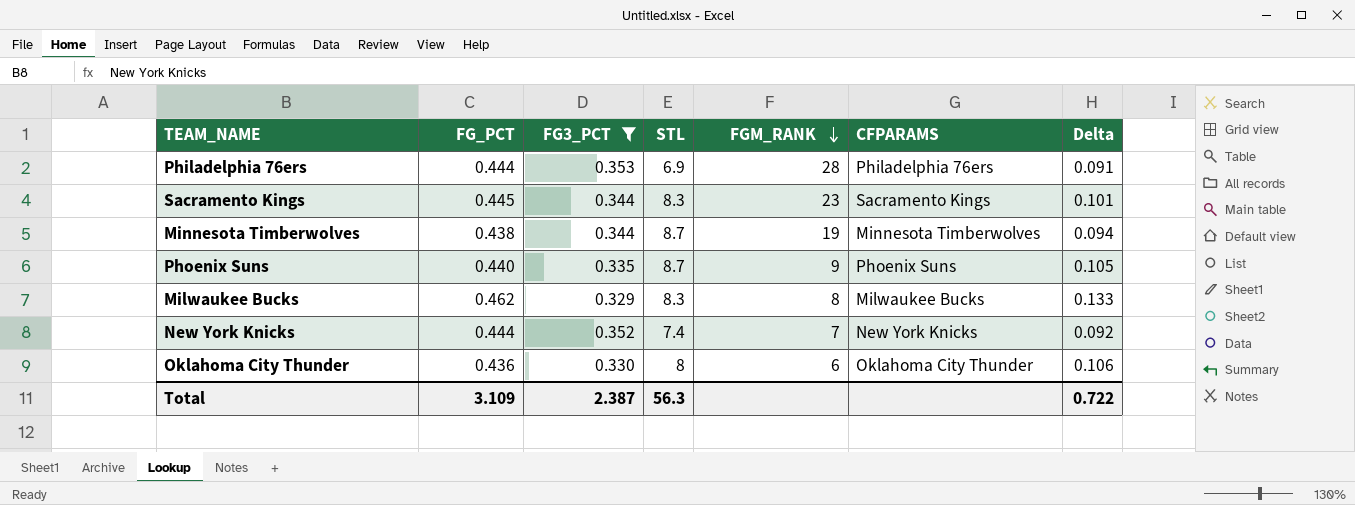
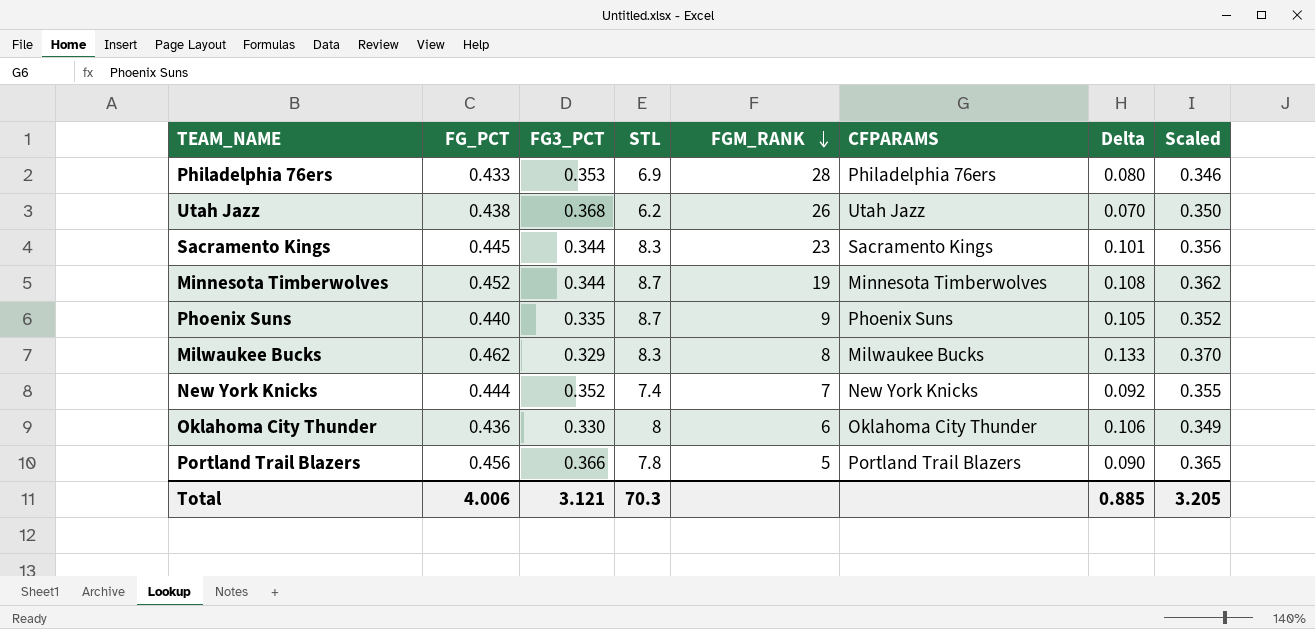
filter: FG3_PCT <= 0.353 -> none
column Scaled | formula: none -> [FG_PCT] * 0.8
Philadelphia 76ers | FG_PCT: 0.444 -> 0.433
Philadelphia 76ers | Delta: 0.091 -> 0.080
Minnesota Timberwolves | FG_PCT: 0.438 -> 0.452
Minnesota Timberwolves | Delta: 0.094 -> 0.108
Total | FG_PCT: 3.109 -> 4.006
Total | FG3_PCT: 2.387 -> 3.121
Total | STL: 56.3 -> 70.3
Total | Delta: 0.722 -> 0.885

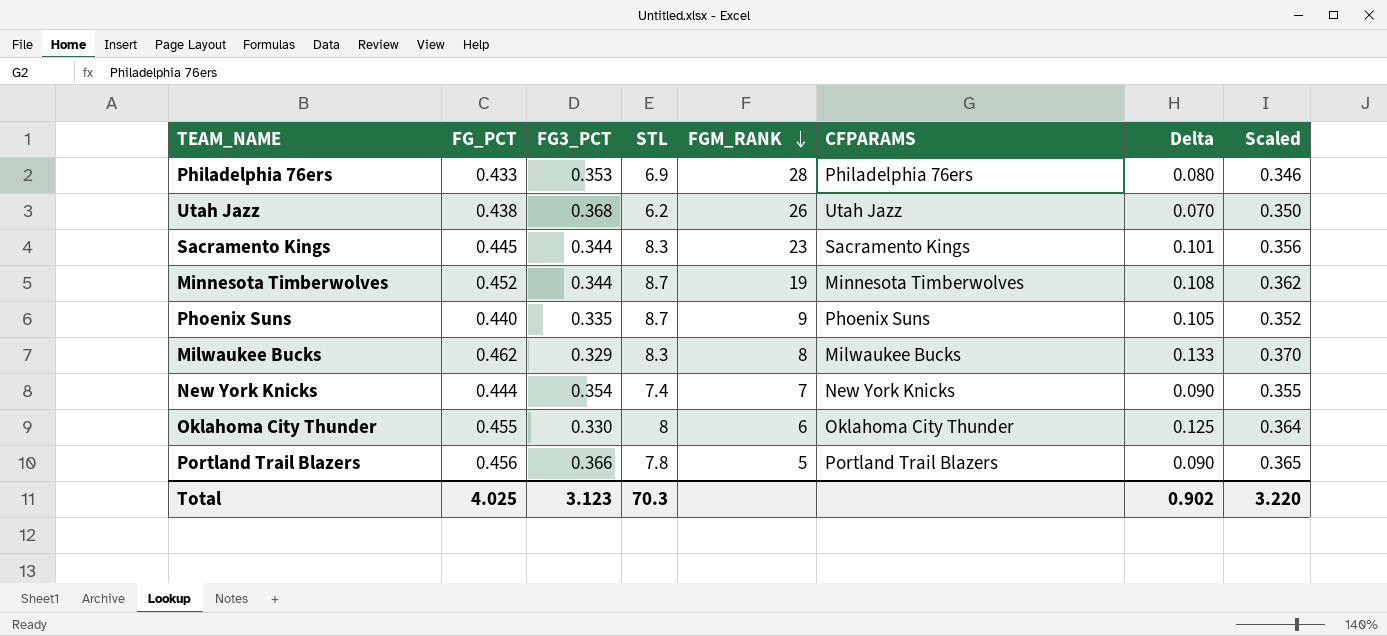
New York Knicks | FG3_PCT: 0.352 -> 0.354
New York Knicks | Delta: 0.092 -> 0.090
Oklahoma City Thunder | FG_PCT: 0.436 -> 0.455
Oklahoma City Thunder | Delta: 0.106 -> 0.125
Oklahoma City Thunder | Scaled: 0.349 -> 0.364
Total | FG_PCT: 4.006 -> 4.025
Total | FG3_PCT: 3.121 -> 3.123
Total | Delta: 0.885 -> 0.902
Total | Scaled: 3.205 -> 3.220

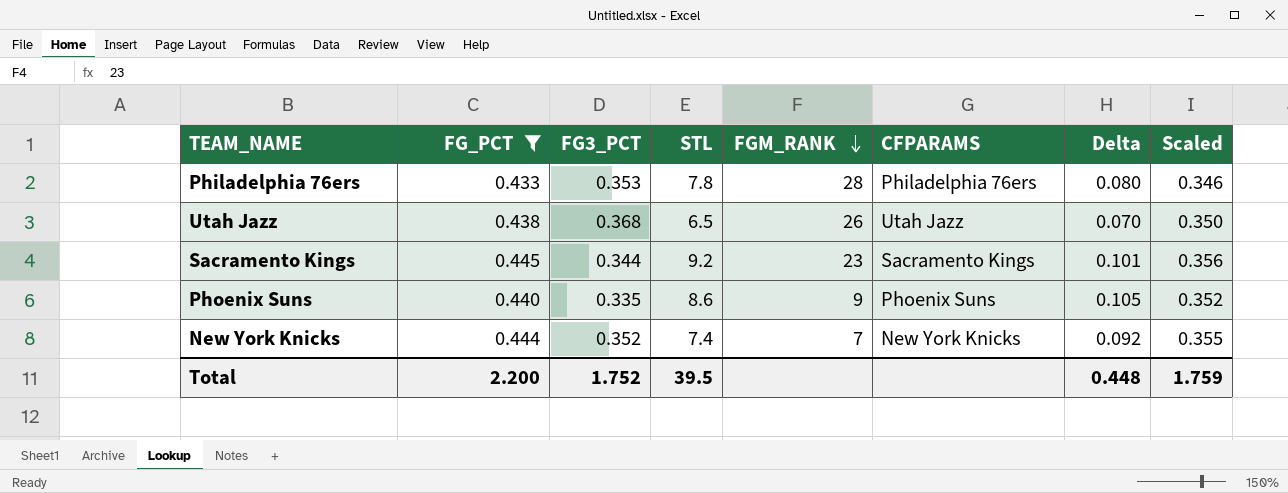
filter: none -> FG_PCT <= 0.445
Philadelphia 76ers | STL: 6.9 -> 7.8
Utah Jazz | STL: 6.2 -> 6.5
Sacramento Kings | STL: 8.3 -> 9.2
Phoenix Suns | STL: 8.7 -> 8.6
New York Knicks | FG3_PCT: 0.354 -> 0.352
New York Knicks | Delta: 0.090 -> 0.092
Total | FG_PCT: 4.025 -> 2.200
Total | FG3_PCT: 3.123 -> 1.752
Total | STL: 70.3 -> 39.5
Total | Delta: 0.902 -> 0.448
Total | Scaled: 3.220 -> 1.759

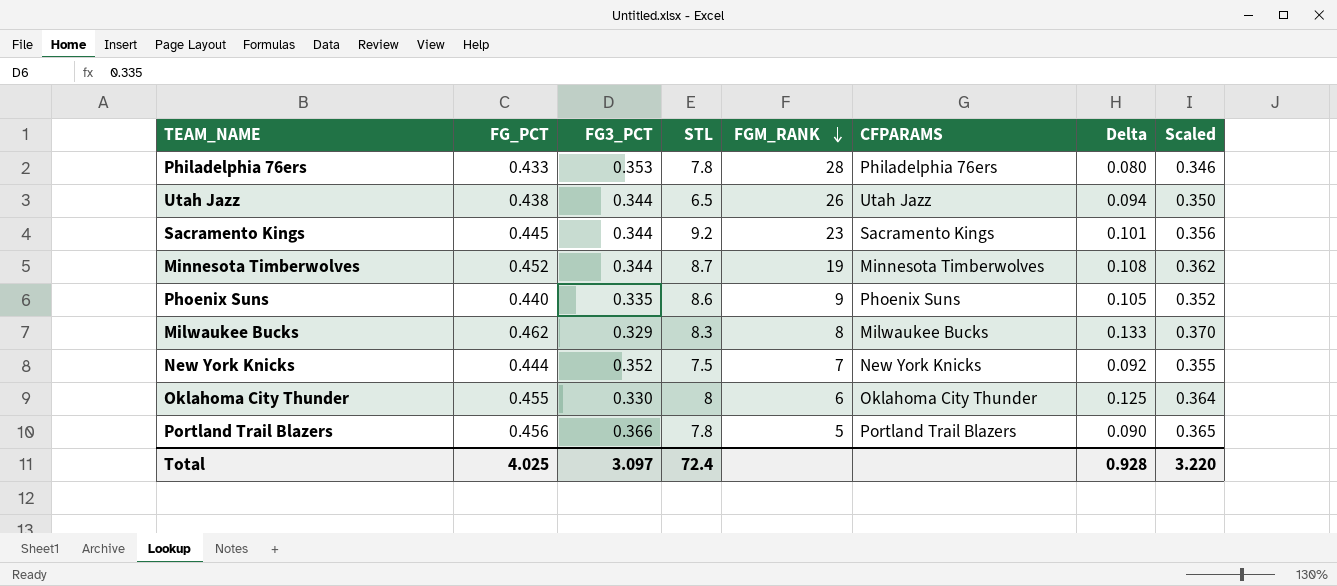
filter: FG_PCT <= 0.445 -> none
Utah Jazz | FG3_PCT: 0.368 -> 0.344
Utah Jazz | Delta: 0.070 -> 0.094
New York Knicks | STL: 7.4 -> 7.5
Total | FG_PCT: 2.200 -> 4.025
Total | FG3_PCT: 1.752 -> 3.097
Total | STL: 39.5 -> 72.4
Total | Delta: 0.448 -> 0.928
Total | Scaled: 1.759 -> 3.220

